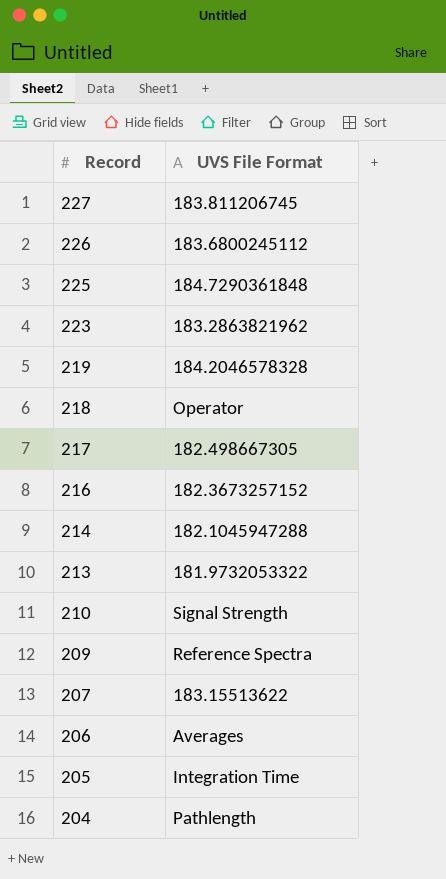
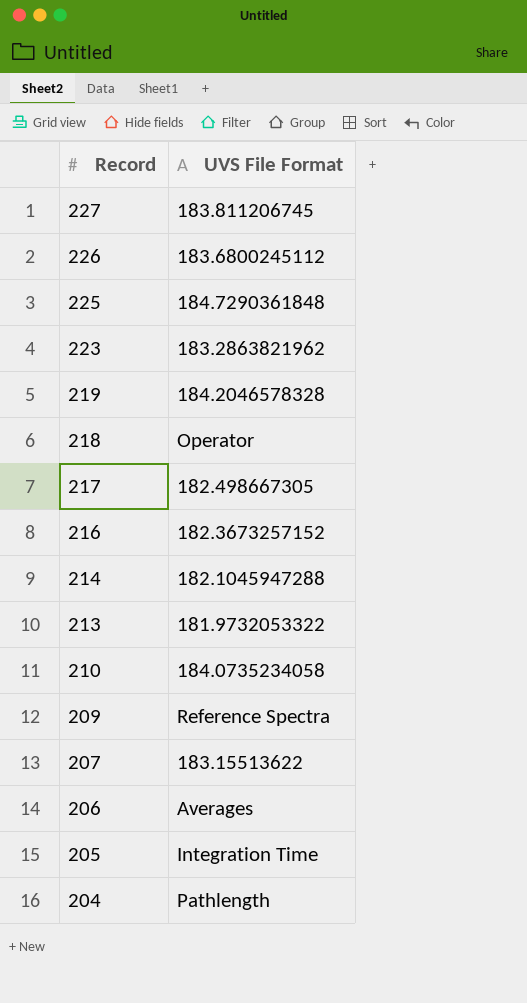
210 | UVS File Format: Signal Strength -> 184.0735234058

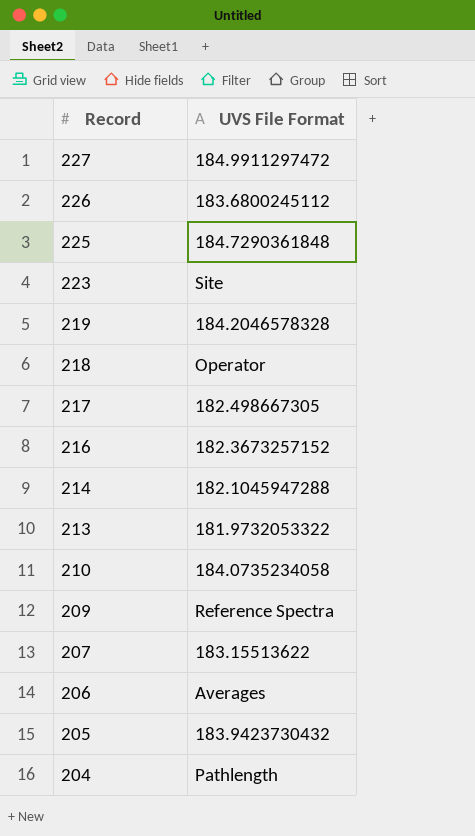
227 | UVS File Format: 183.811206745 -> 184.9911297472
223 | UVS File Format: 183.2863821962 -> Site
205 | UVS File Format: Integration Time -> 183.9423730432

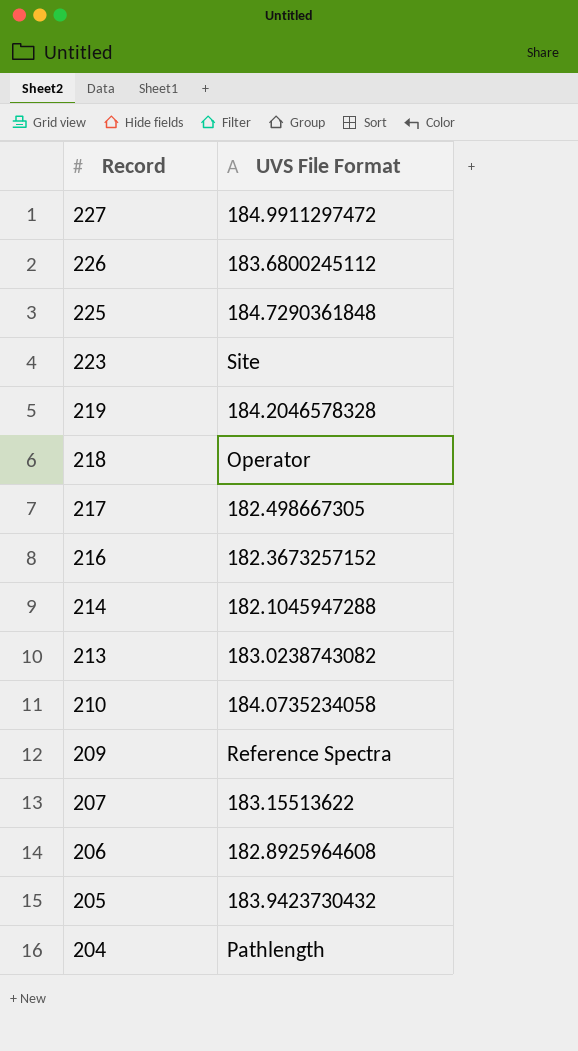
213 | UVS File Format: 181.9732053322 -> 183.0238743082
206 | UVS File Format: Averages -> 182.8925964608

